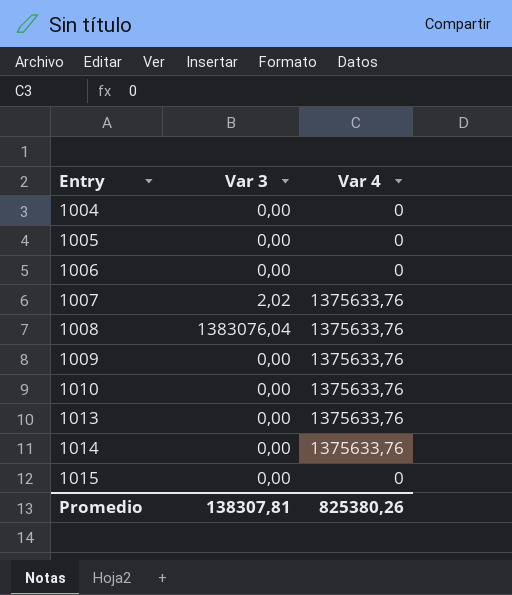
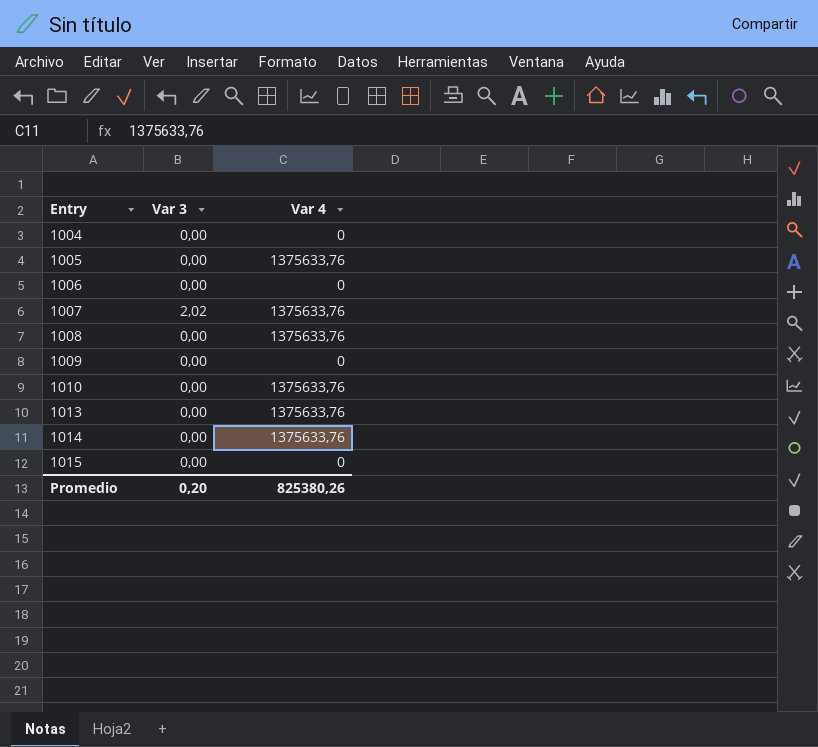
1005 | Var 4: 0 -> 1375633,76
1008 | Var 3: 1383076,04 -> 0,00
1009 | Var 4: 1375633,76 -> 0
Promedio | Var 3: 138307,81 -> 0,20

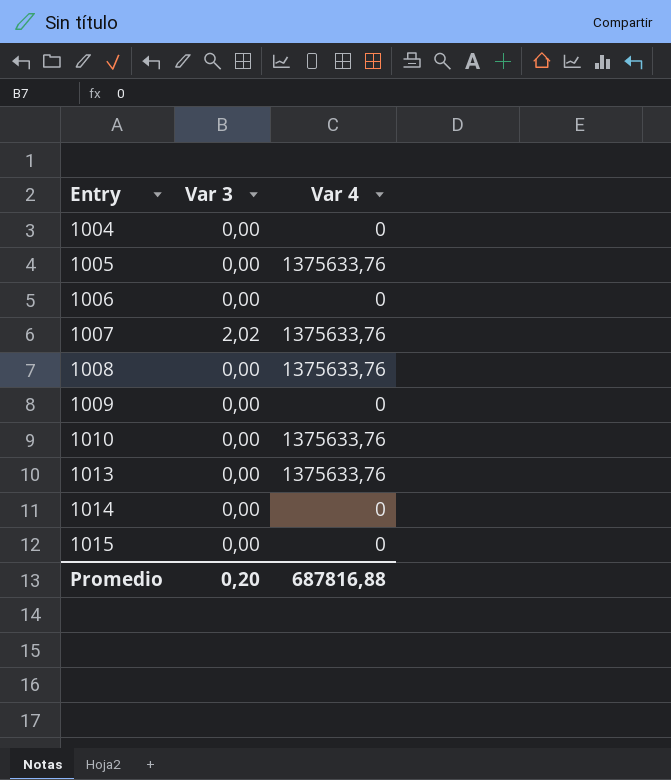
1014 | Var 4: 1375633,76 -> 0
Promedio | Var 4: 825380,26 -> 687816,88

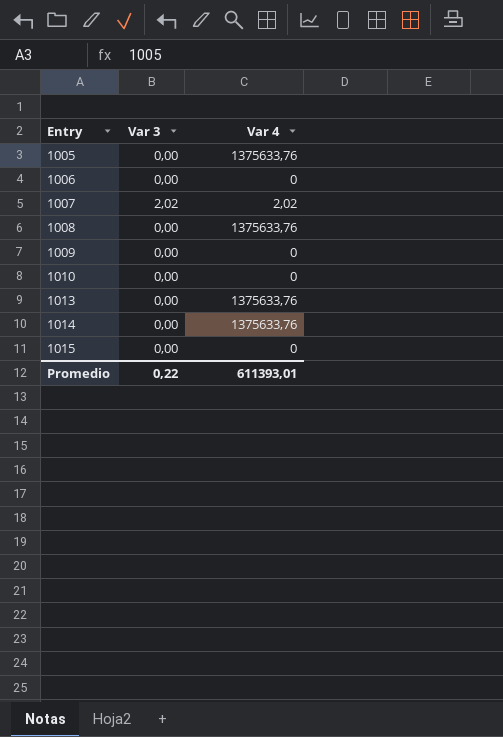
row 1004: 0,00 | 0 -> none
1007 | Var 4: 1375633,76 -> 2,02
1010 | Var 4: 1375633,76 -> 0
1014 | Var 4: 0 -> 1375633,76
Promedio | Var 3: 0,20 -> 0,22
Promedio | Var 4: 687816,88 -> 611393,01

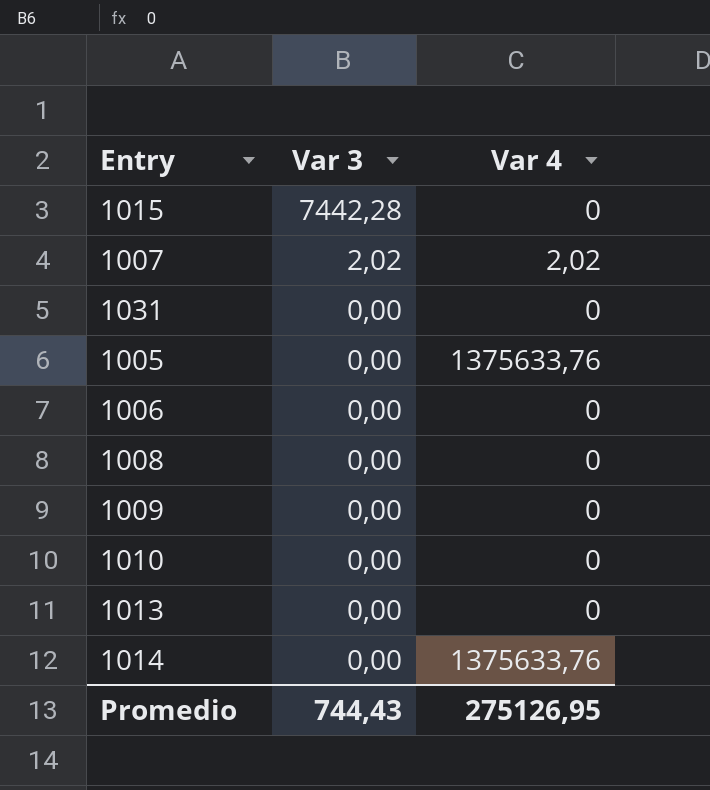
row order: Entry ascending -> Var 3 descending
1015 | Var 3: 0,00 -> 7442,28
row 1031: none -> 0,00 | 0
1008 | Var 4: 1375633,76 -> 0
1013 | Var 4: 1375633,76 -> 0
Promedio | Var 3: 0,22 -> 744,43
Promedio | Var 4: 611393,01 -> 275126,95

